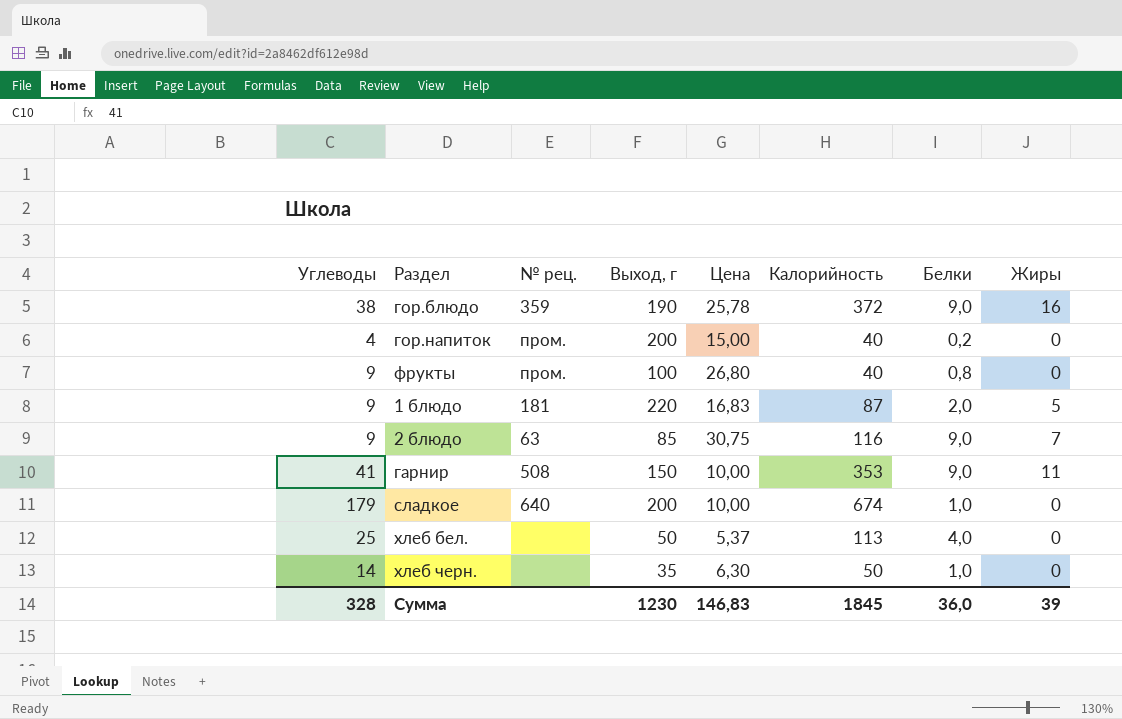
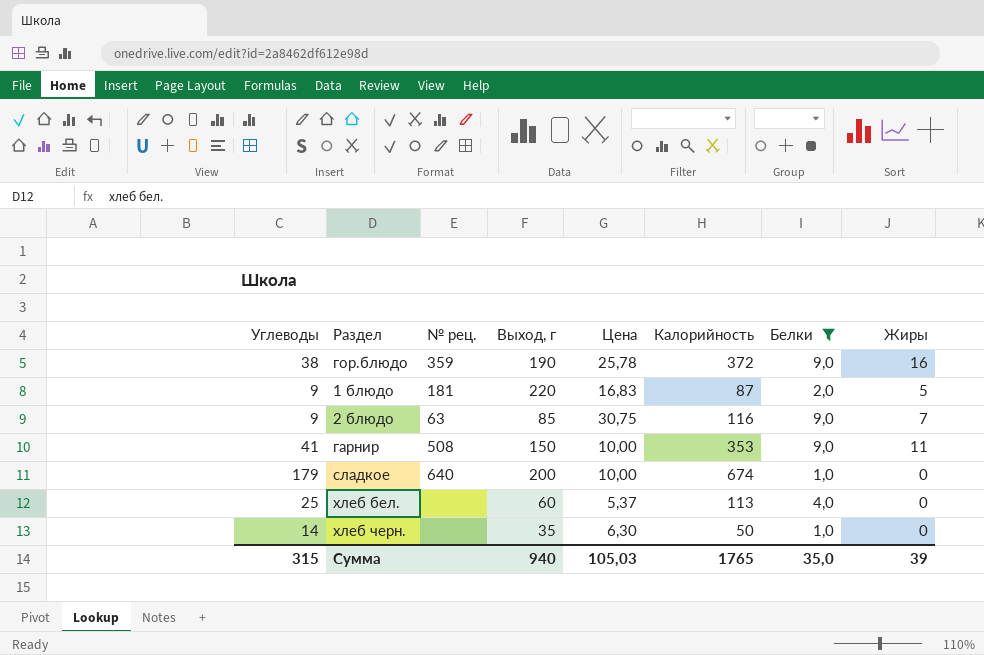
filter: none -> Белки >= 1,0
хлеб бел. | Выход, г: 50 -> 60
Сумма | Углеводы: 328 -> 315
Сумма | Выход, г: 1230 -> 940
Сумма | Цена: 146,83 -> 105,03
Сумма | Калорийность: 1845 -> 1765
Сумма | Белки: 36,0 -> 35,0

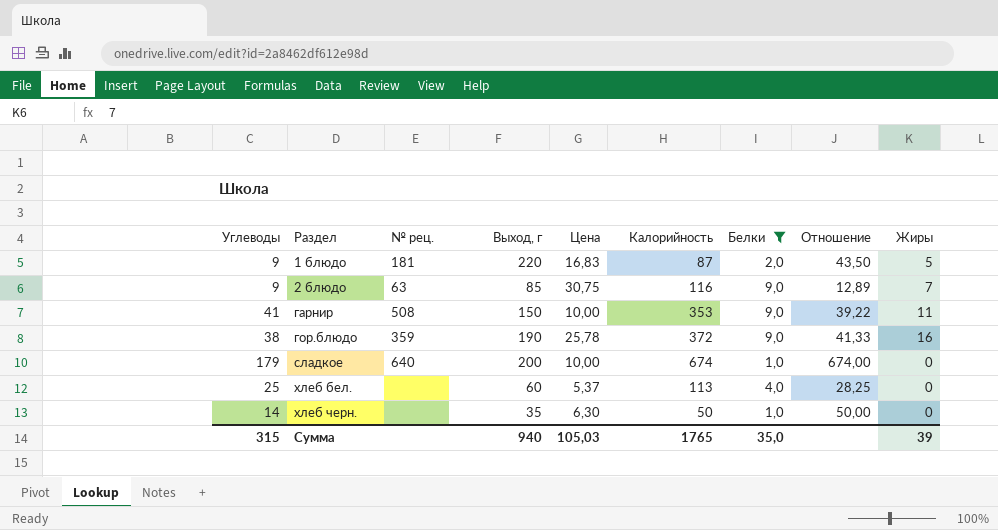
row order: none -> Раздел ascending
column Отношение | formula: none -> [Калорийность] / [Белки]

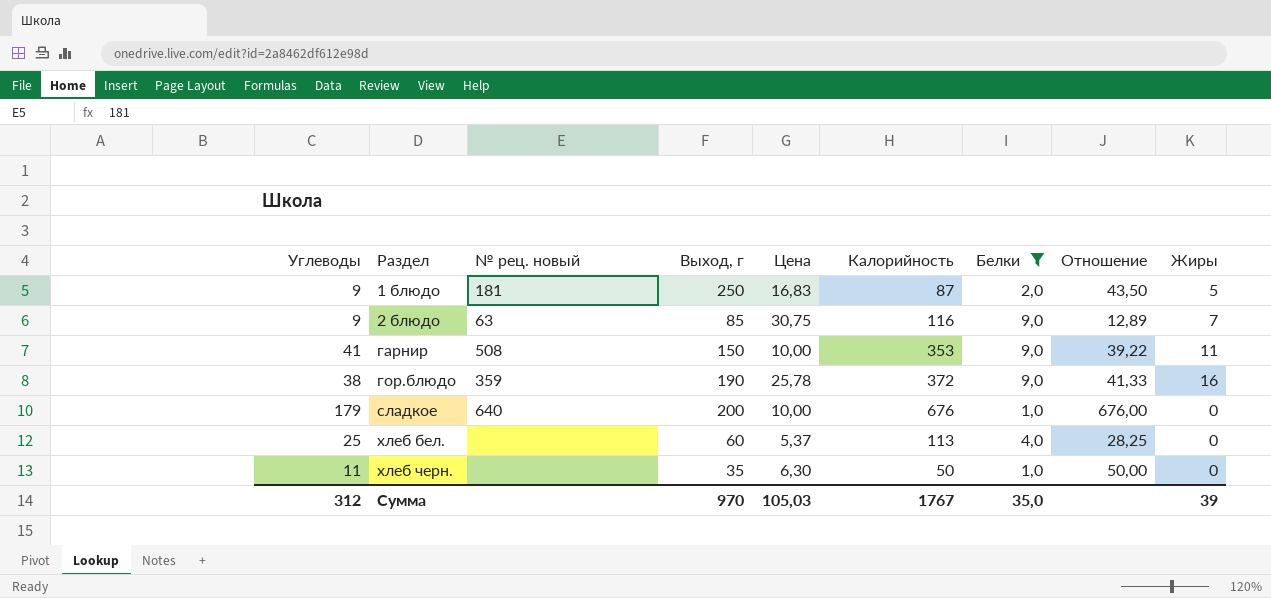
column name: № рец. -> № рец. новый
1 блюдо | Выход, г: 220 -> 250
сладкое | Калорийность: 674 -> 676
сладкое | Отношение: 674,00 -> 676,00
хлеб черн. | Углеводы: 14 -> 11
Сумма | Углеводы: 315 -> 312
Сумма | Выход, г: 940 -> 970
Сумма | Калорийность: 1765 -> 1767

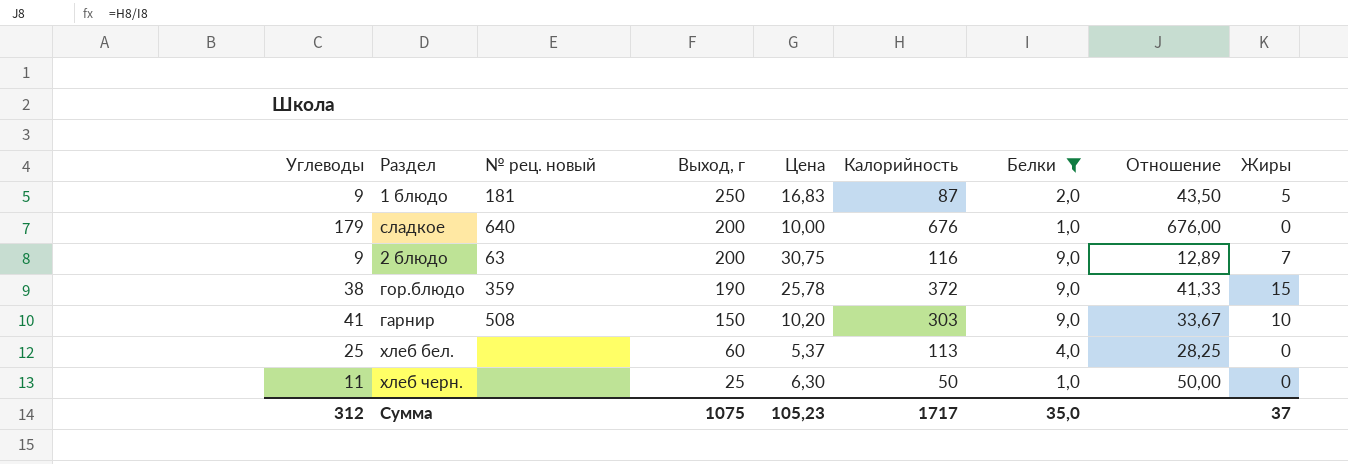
row order: Раздел ascending -> Выход, г descending
2 блюдо | Выход, г: 85 -> 200
гор.блюдо | Жиры: 16 -> 15
гарнир | Цена: 10,00 -> 10,20
гарнир | Калорийность: 353 -> 303
гарнир | Отношение: 39,22 -> 33,67
гарнир | Жиры: 11 -> 10
хлеб черн. | Выход, г: 35 -> 25
Сумма | Выход, г: 970 -> 1075
Сумма | Цена: 105,03 -> 105,23
Сумма | Калорийность: 1767 -> 1717
Сумма | Жиры: 39 -> 37

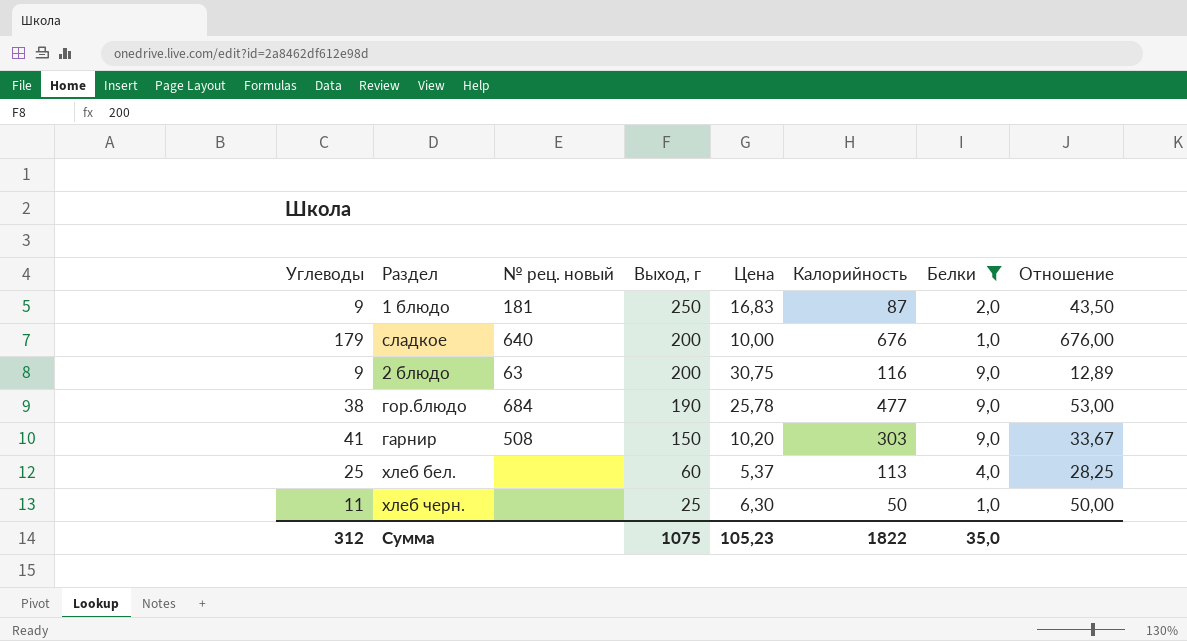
column Жиры | position: 9 -> none
гор.блюдо | № рец. новый: 359 -> 684
гор.блюдо | Калорийность: 372 -> 477
гор.блюдо | Отношение: 41,33 -> 53,00
Сумма | Калорийность: 1717 -> 1822

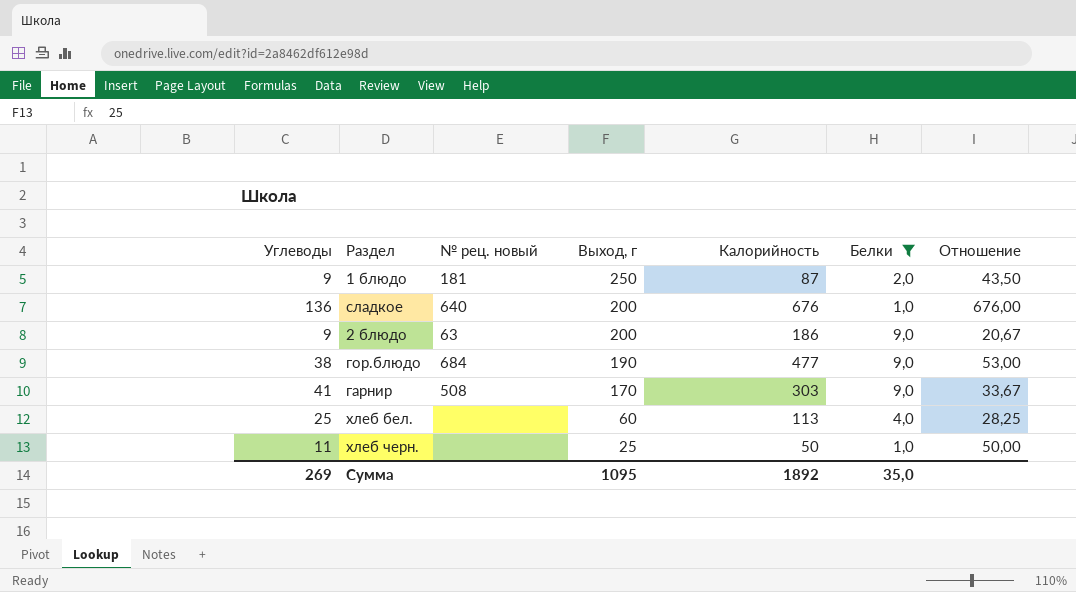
column Цена | position: 5 -> none
сладкое | Углеводы: 179 -> 136
2 блюдо | Калорийность: 116 -> 186
2 блюдо | Отношение: 12,89 -> 20,67
гарнир | Выход, г: 150 -> 170
Сумма | Углеводы: 312 -> 269
Сумма | Выход, г: 1075 -> 1095
Сумма | Калорийность: 1822 -> 1892

